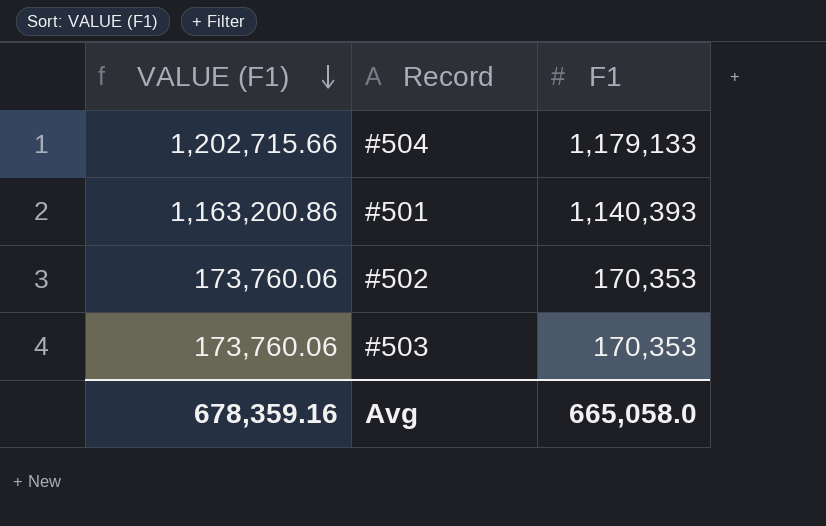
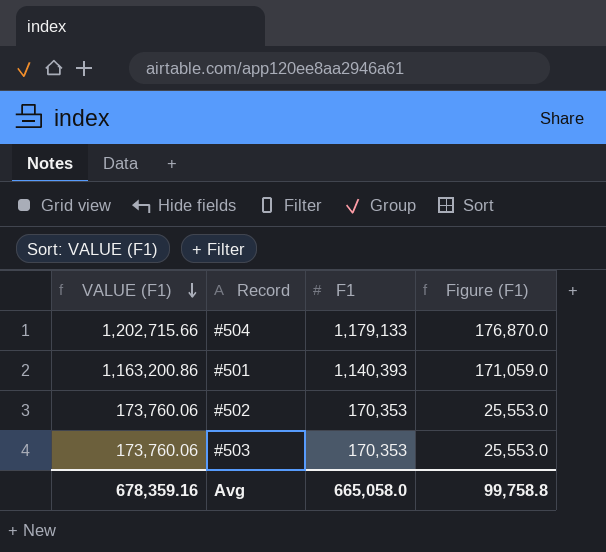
column Figure (F1) | formula: none -> [F1] * 0.15

